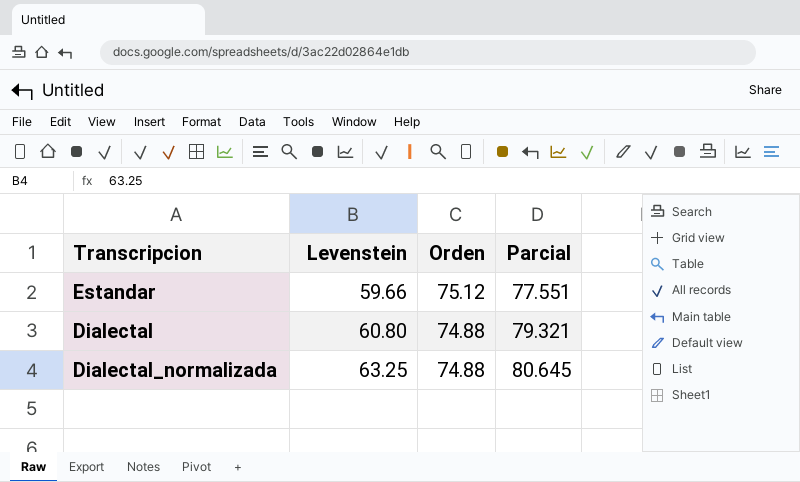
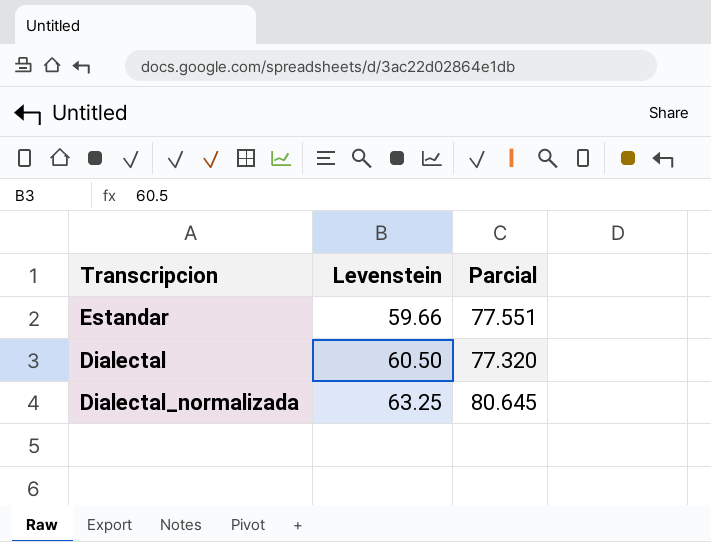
column Orden | position: 3 -> none
Dialectal | Levenstein: 60.80 -> 60.50
Dialectal | Parcial: 79.321 -> 77.320

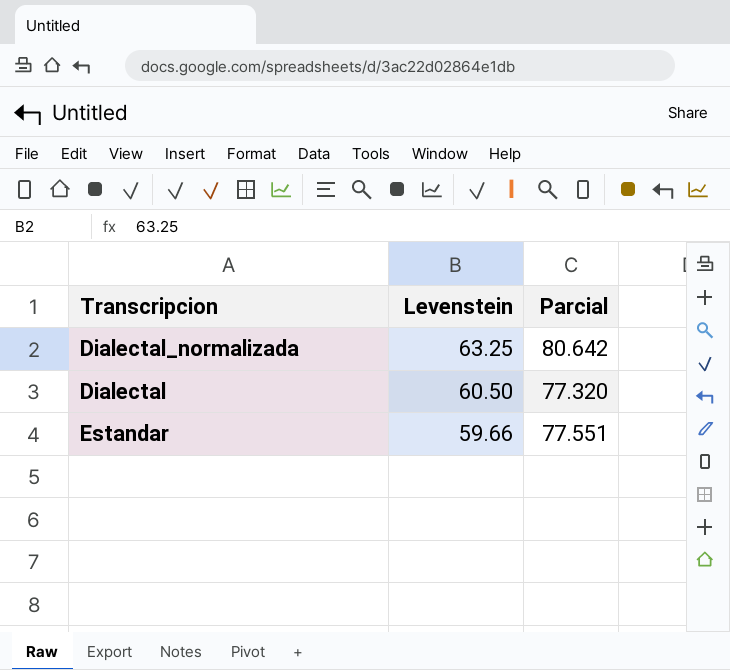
row order: Levenstein ascending -> Levenstein descending
Dialectal_normalizada | Parcial: 80.645 -> 80.642

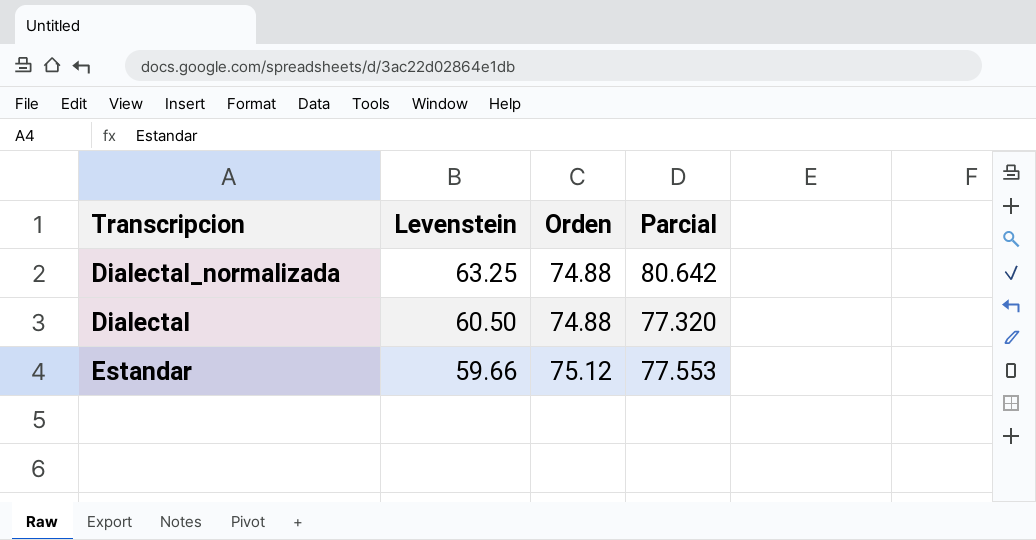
column Orden | position: none -> 3
Estandar | Parcial: 77.551 -> 77.553

